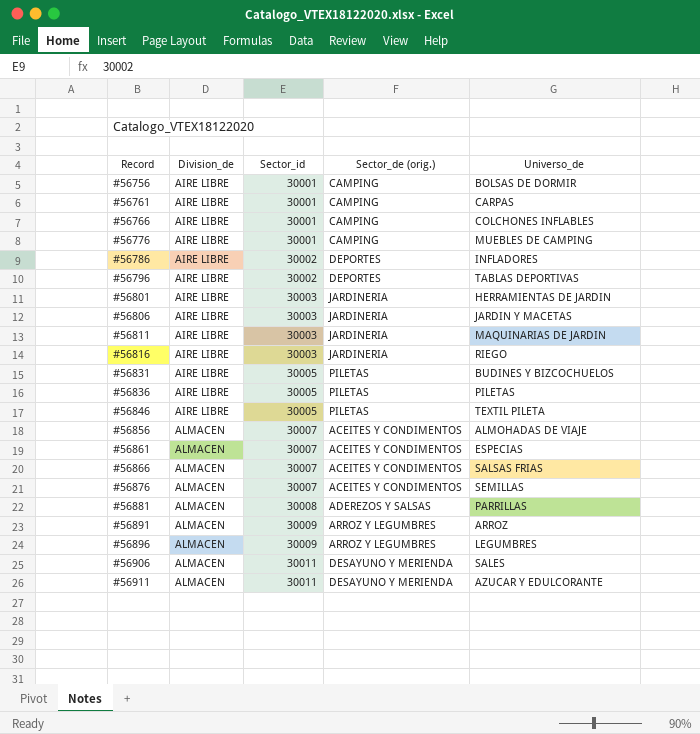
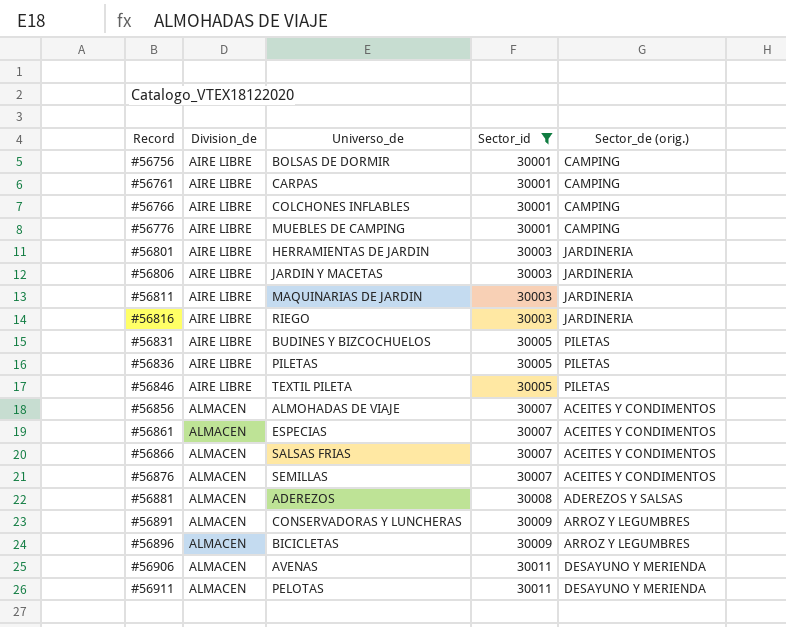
filter: none -> Sector_id != 30002
column Universo_de | position: 5 -> 3
#56881 | Universo_de: PARRILLAS -> ADEREZOS
#56891 | Universo_de: ARROZ -> CONSERVADORAS Y LUNCHERAS
#56896 | Universo_de: LEGUMBRES -> BICICLETAS
#56906 | Universo_de: SALES -> AVENAS
#56911 | Universo_de: AZUCAR Y EDULCORANTE -> PELOTAS

